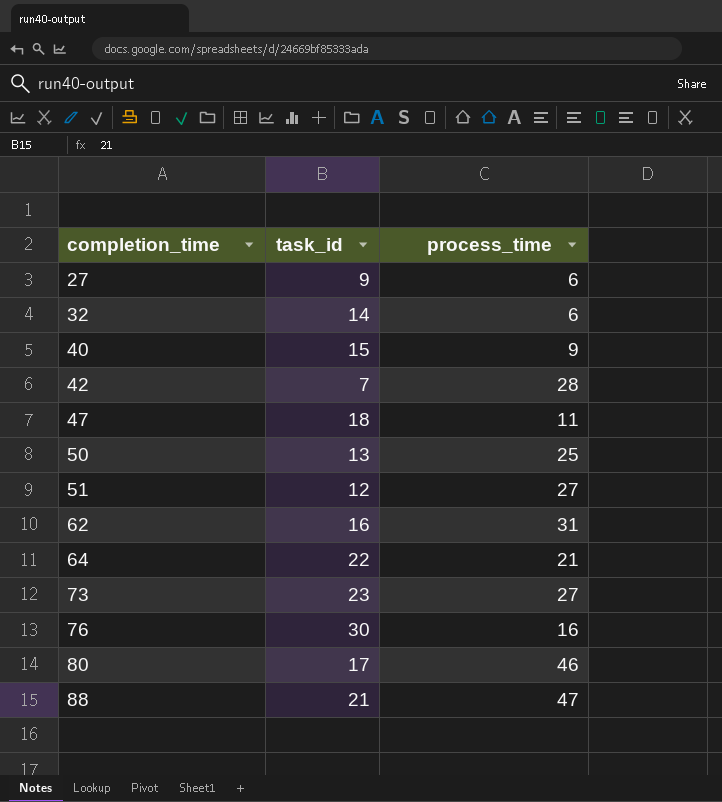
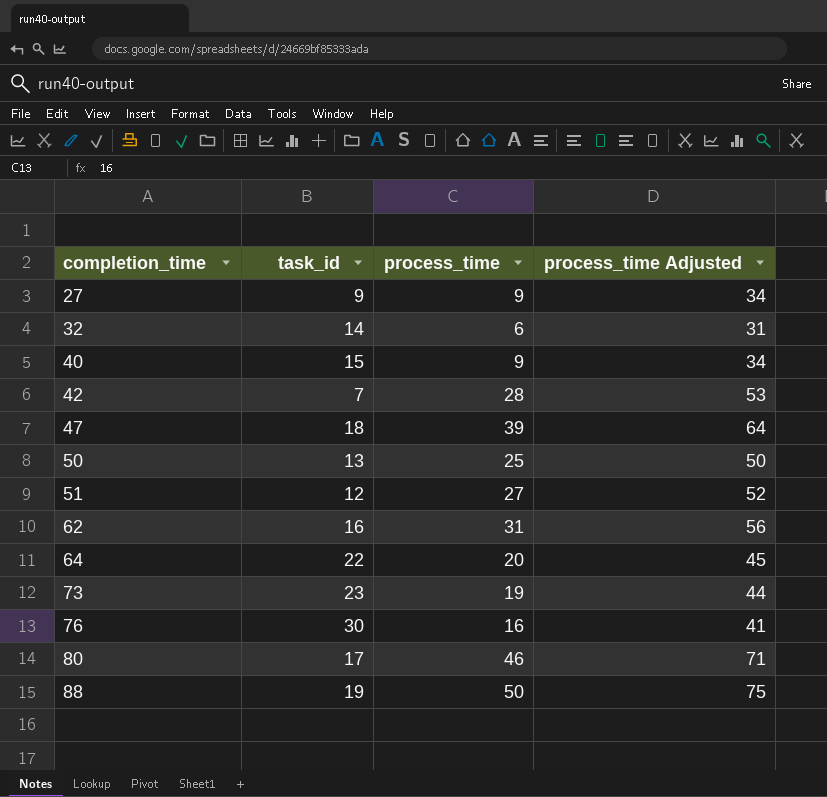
column process_time Adjusted | formula: none -> [process_time] + 25
27 | process_time: 6 -> 9
47 | process_time: 11 -> 39
64 | process_time: 21 -> 20
73 | process_time: 27 -> 19
88 | task_id: 21 -> 19
88 | process_time: 47 -> 50

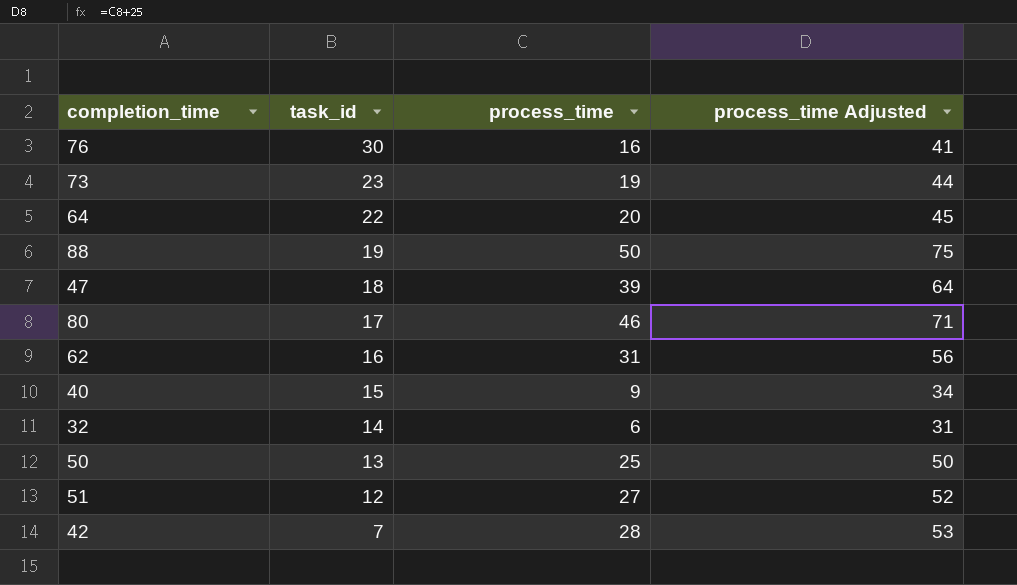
row order: completion_time ascending -> task_id descending
row 27: 9 | 9 | 34 -> none

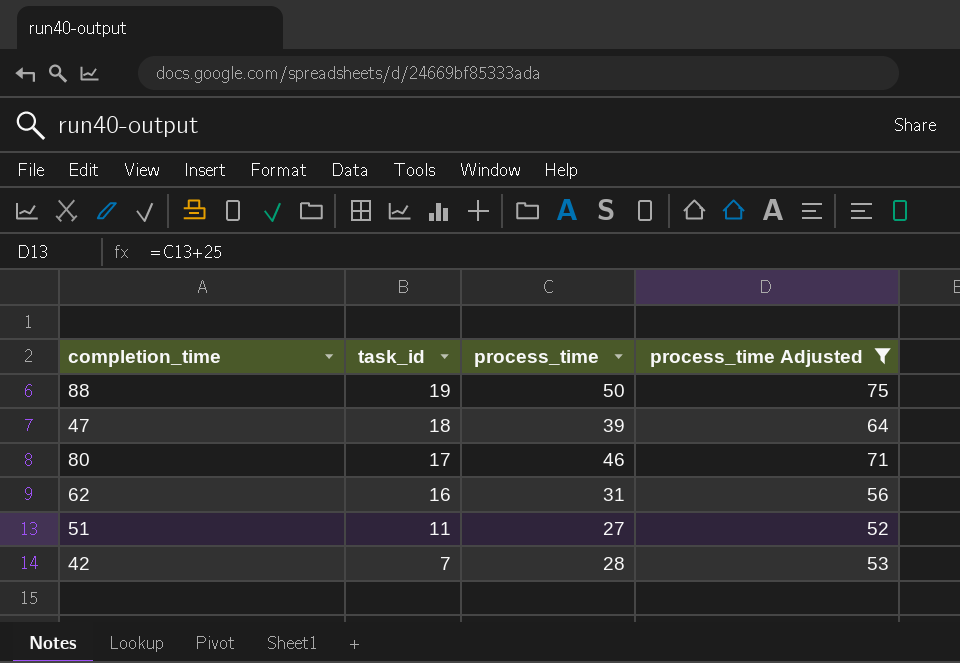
filter: none -> process_time Adjusted >= 52
51 | task_id: 12 -> 11

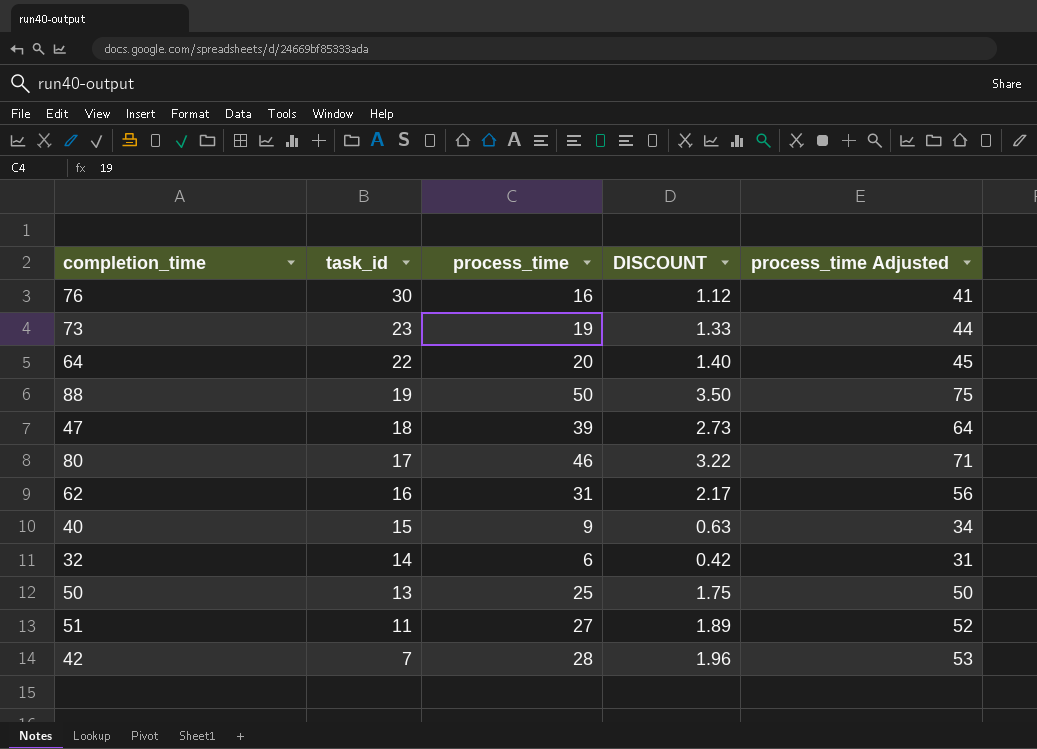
filter: process_time Adjusted >= 52 -> none
column DISCOUNT | formula: none -> [process_time] * 0.07

